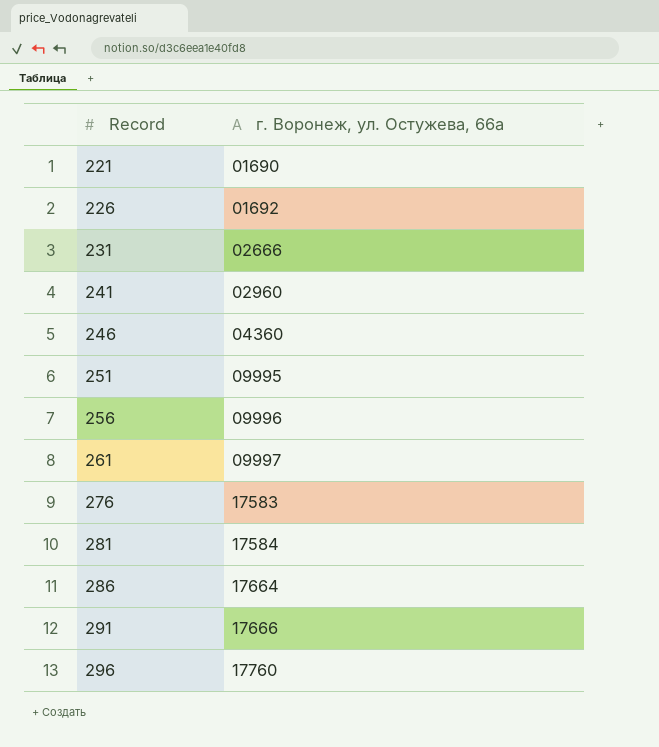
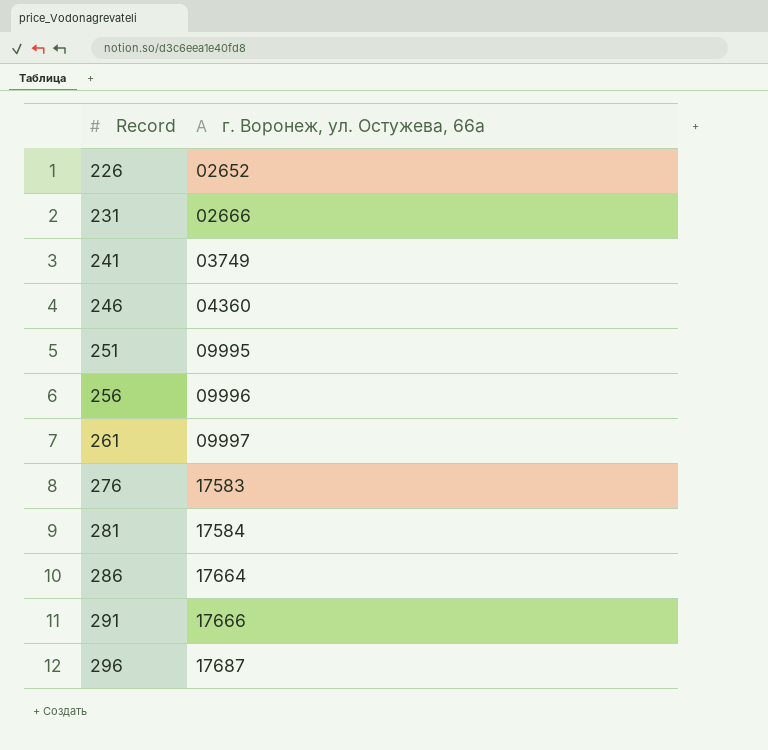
row 221: 01690 -> none
226 | г. Воронеж, ул. Остужева, 66а: 01692 -> 02652
241 | г. Воронеж, ул. Остужева, 66а: 02960 -> 03749
296 | г. Воронеж, ул. Остужева, 66а: 17760 -> 17687

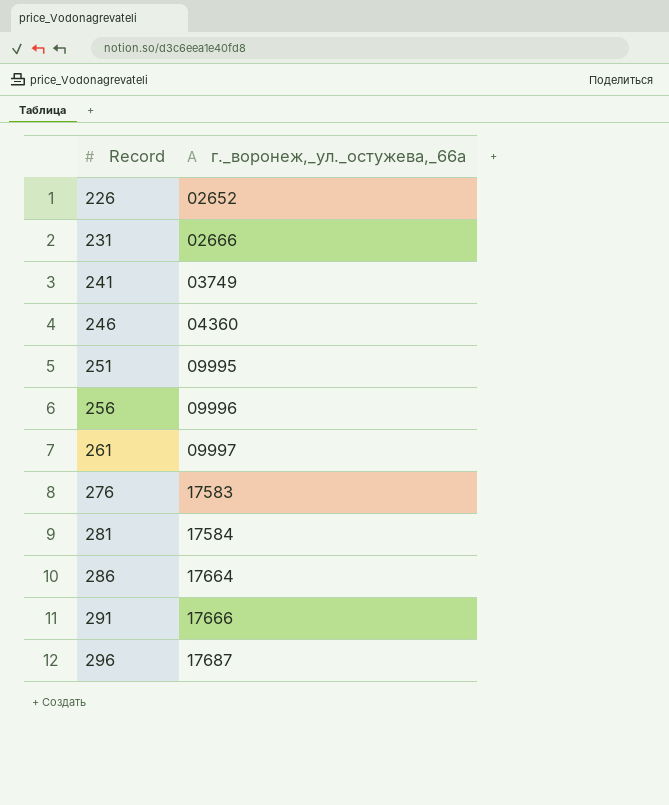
column name: г. Воронеж, ул. Остужева, 66а -> г._воронеж,_ул._остужева,_66а

